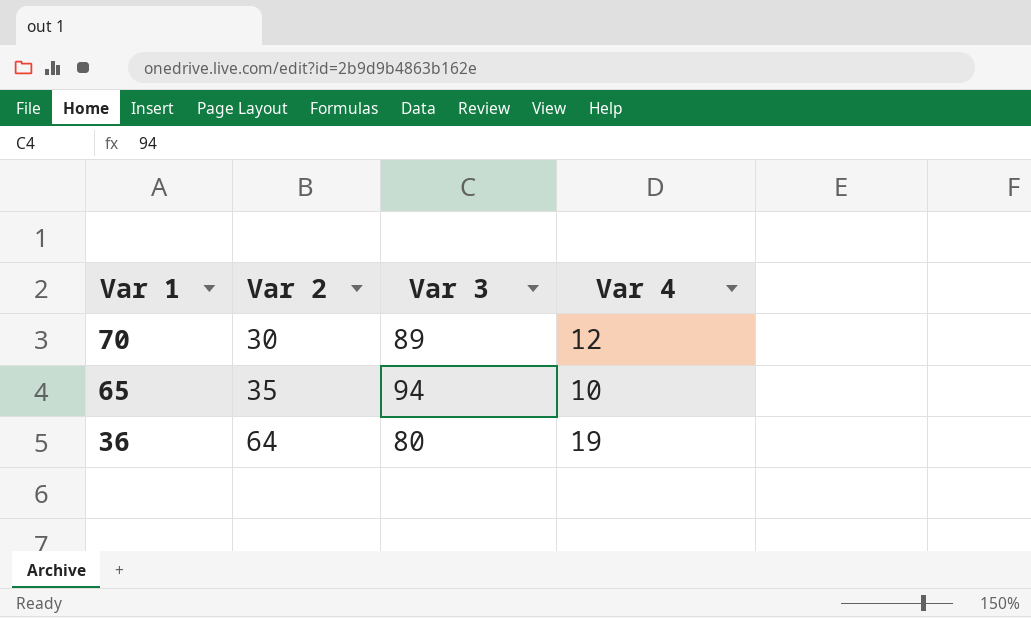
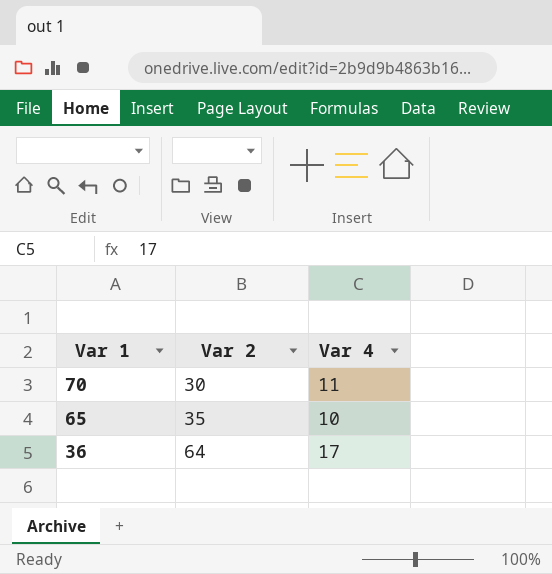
column Var 3 | position: 3 -> none
70 | Var 4: 12 -> 11
36 | Var 4: 19 -> 17

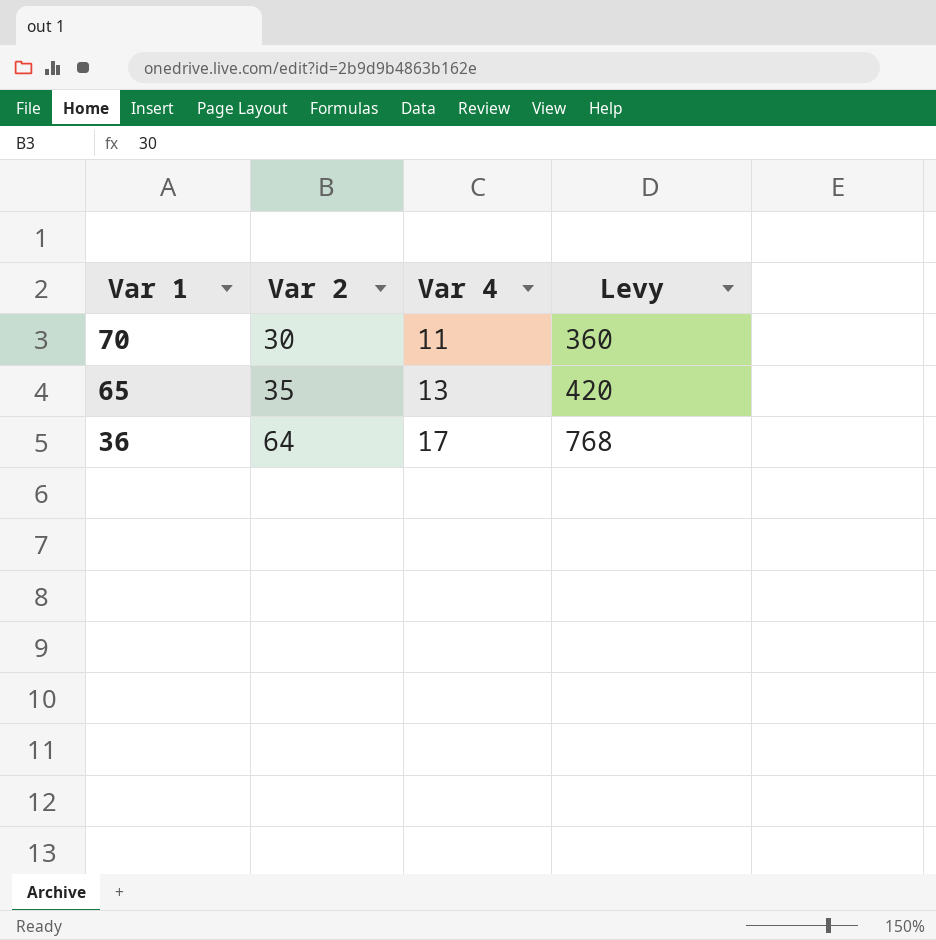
column Levy | formula: none -> [Var 2] * 12
65 | Var 4: 10 -> 13

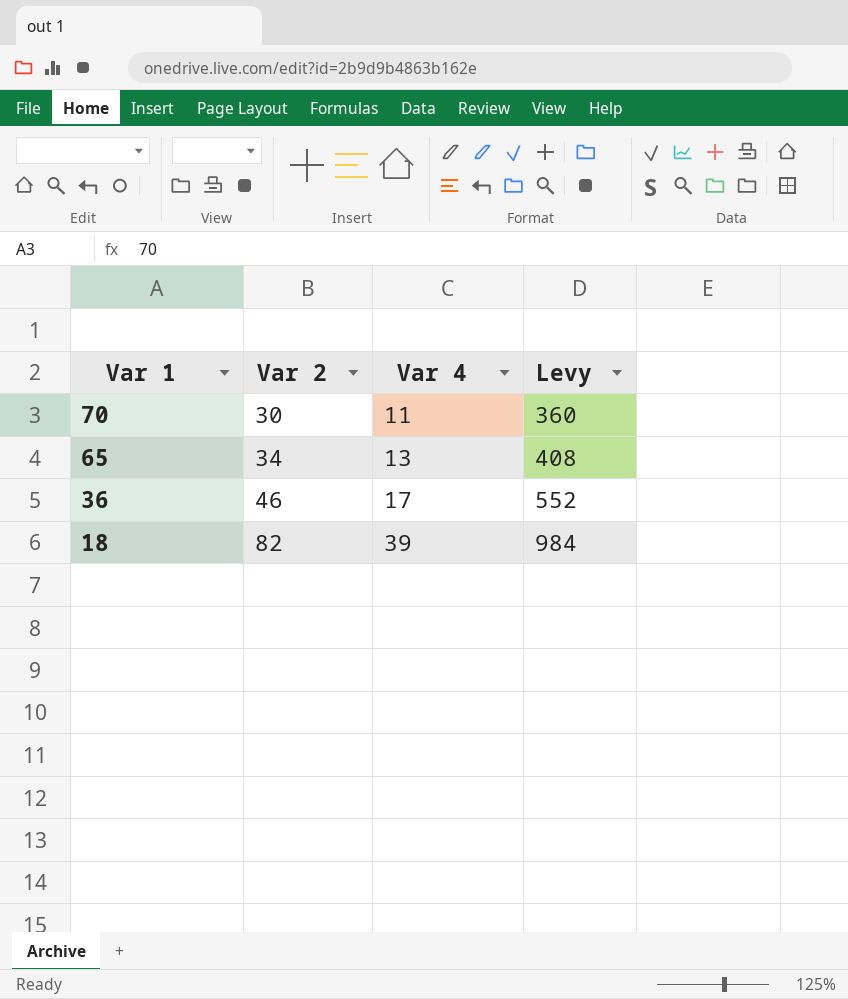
65 | Var 2: 35 -> 34
65 | Levy: 420 -> 408
36 | Var 2: 64 -> 46
36 | Levy: 768 -> 552
row 18: none -> 82 | 39 | 984

